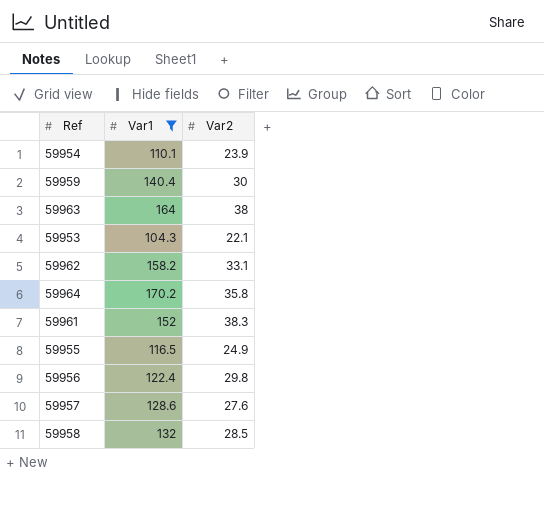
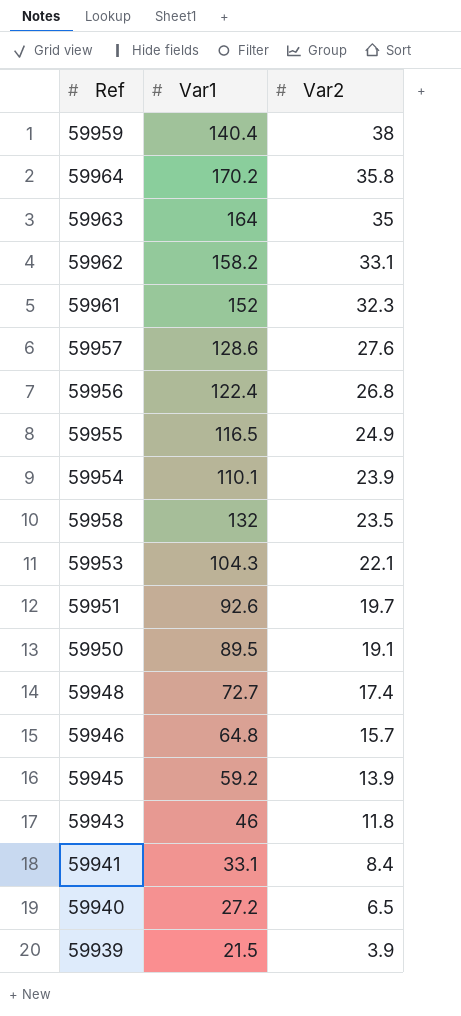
filter: Var1 >= 104.3 -> none
row order: none -> Var2 descending
59959 | Var2: 30 -> 38
59963 | Var2: 38 -> 35
59961 | Var2: 38.3 -> 32.3
59956 | Var2: 29.8 -> 26.8
59958 | Var2: 28.5 -> 23.5

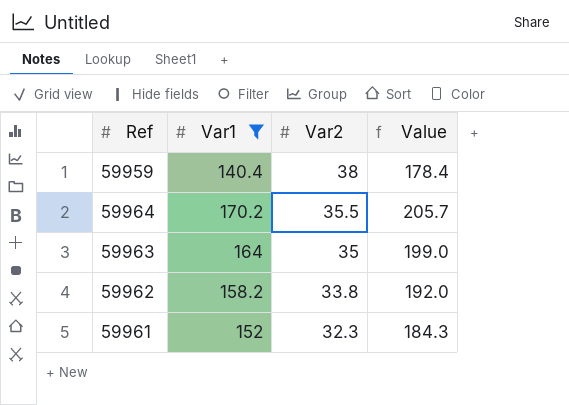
filter: none -> Var1 >= 140.4
column Value | formula: none -> [Var1] + [Var2]
59964 | Var2: 35.8 -> 35.5
59962 | Var2: 33.1 -> 33.8

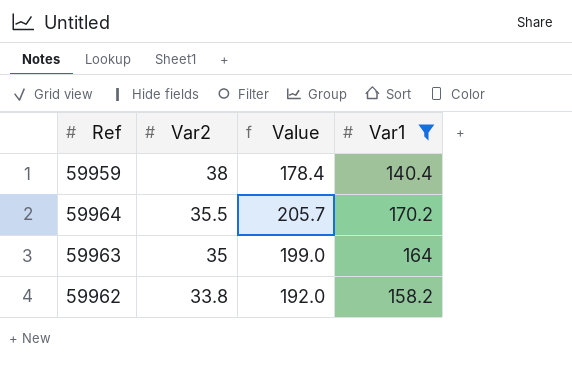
column Var1 | position: 2 -> 4
row 59961: 152 | 32.3 | 184.3 -> none

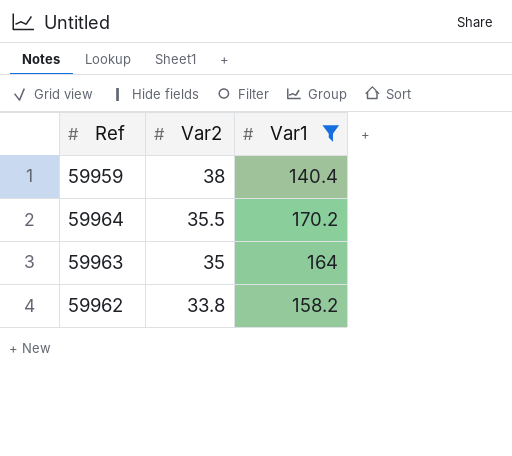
column Value | formula: [Var2] + [Var1] -> none

